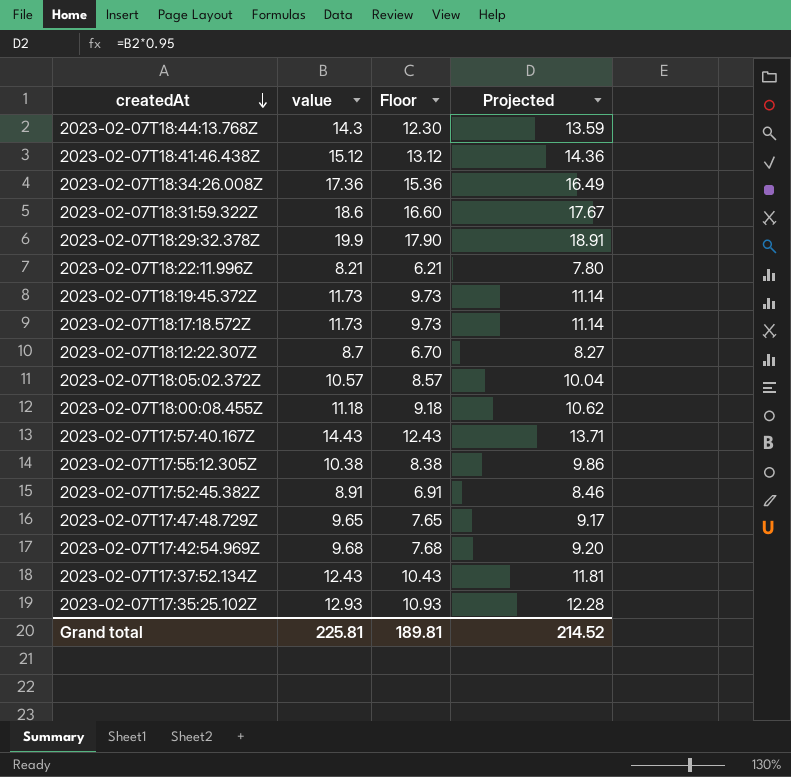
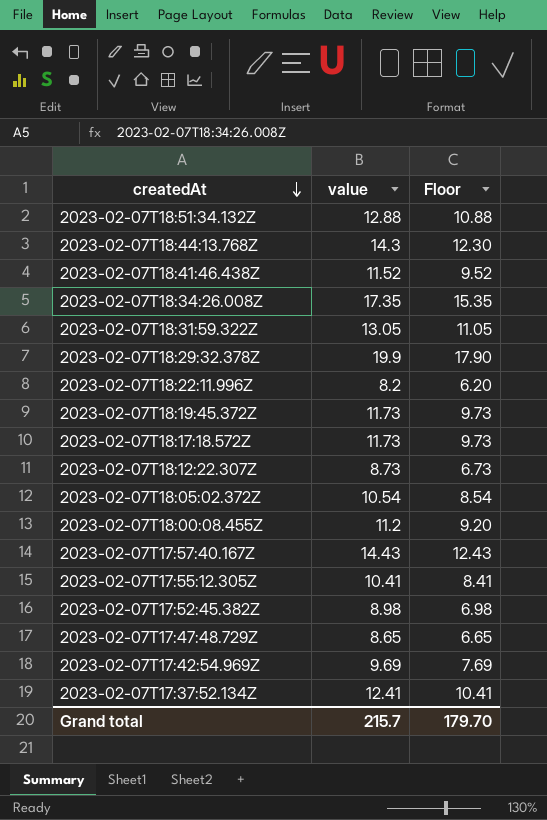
column Projected | formula: [value] * 0.95 -> none
row 2023-02-07T17:35:25.102Z: 12.93 | 10.93 | 12.28 -> none
row 2023-02-07T18:51:34.132Z: none -> 12.88 | 10.88
2023-02-07T18:41:46.438Z | value: 15.12 -> 11.52
2023-02-07T18:41:46.438Z | Floor: 13.12 -> 9.52
2023-02-07T18:34:26.008Z | value: 17.36 -> 17.35
2023-02-07T18:34:26.008Z | Floor: 15.36 -> 15.35
2023-02-07T18:31:59.322Z | value: 18.6 -> 13.05
2023-02-07T18:31:59.322Z | Floor: 16.60 -> 11.05
2023-02-07T18:22:11.996Z | value: 8.21 -> 8.2
2023-02-07T18:22:11.996Z | Floor: 6.21 -> 6.20
2023-02-07T18:12:22.307Z | value: 8.7 -> 8.73
2023-02-07T18:12:22.307Z | Floor: 6.70 -> 6.73
2023-02-07T18:05:02.372Z | value: 10.57 -> 10.54
2023-02-07T18:05:02.372Z | Floor: 8.57 -> 8.54
2023-02-07T18:00:08.455Z | value: 11.18 -> 11.2
2023-02-07T18:00:08.455Z | Floor: 9.18 -> 9.20
2023-02-07T17:55:12.305Z | value: 10.38 -> 10.41
2023-02-07T17:55:12.305Z | Floor: 8.38 -> 8.41
2023-02-07T17:52:45.382Z | value: 8.91 -> 8.98
2023-02-07T17:52:45.382Z | Floor: 6.91 -> 6.98
2023-02-07T17:47:48.729Z | value: 9.65 -> 8.65
2023-02-07T17:47:48.729Z | Floor: 7.65 -> 6.65
2023-02-07T17:42:54.969Z | value: 9.68 -> 9.69
2023-02-07T17:42:54.969Z | Floor: 7.68 -> 7.69
2023-02-07T17:37:52.134Z | value: 12.43 -> 12.41
2023-02-07T17:37:52.134Z | Floor: 10.43 -> 10.41
Grand total | value: 225.81 -> 215.7
Grand total | Floor: 189.81 -> 179.70

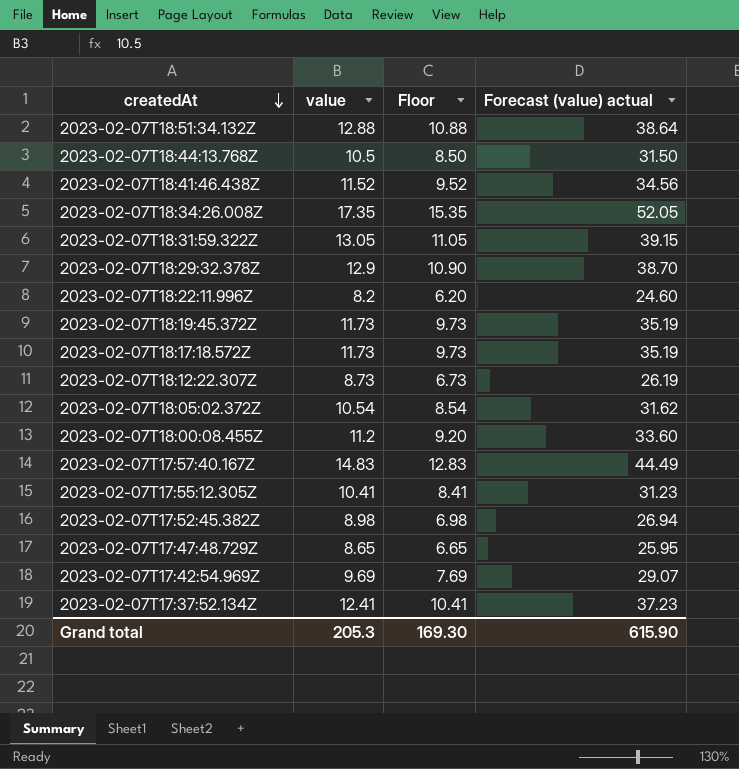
column Forecast (value) actual | formula: none -> [value] * 3
2023-02-07T18:44:13.768Z | value: 14.3 -> 10.5
2023-02-07T18:44:13.768Z | Floor: 12.30 -> 8.50
2023-02-07T18:29:32.378Z | value: 19.9 -> 12.9
2023-02-07T18:29:32.378Z | Floor: 17.90 -> 10.90
2023-02-07T17:57:40.167Z | value: 14.43 -> 14.83
2023-02-07T17:57:40.167Z | Floor: 12.43 -> 12.83
Grand total | value: 215.7 -> 205.3
Grand total | Floor: 179.70 -> 169.30

